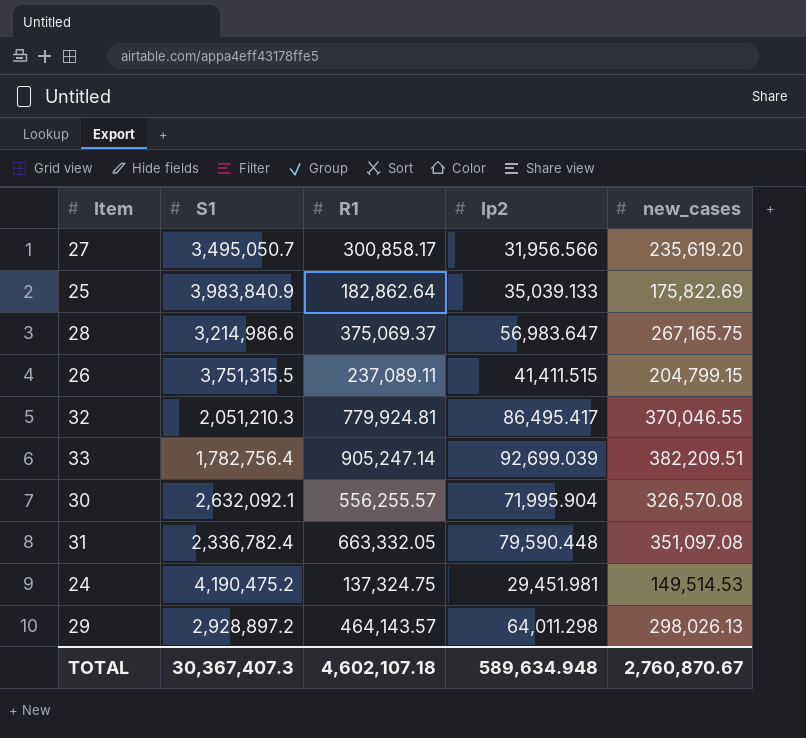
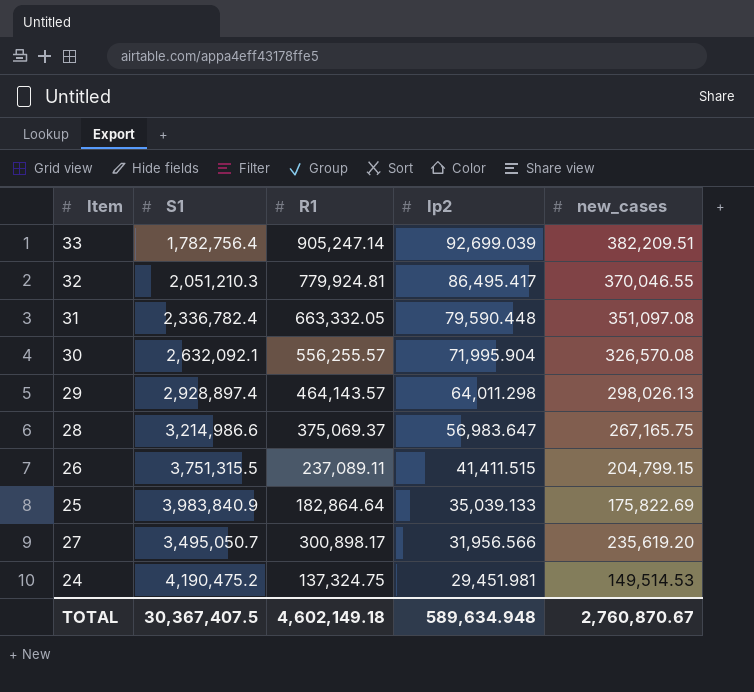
row order: none -> Ip2 descending
29 | S1: 2,928,897.2 -> 2,928,897.4
25 | R1: 182,862.64 -> 182,864.64
27 | R1: 300,858.17 -> 300,898.17
TOTAL | S1: 30,367,407.3 -> 30,367,407.5
TOTAL | R1: 4,602,107.18 -> 4,602,149.18

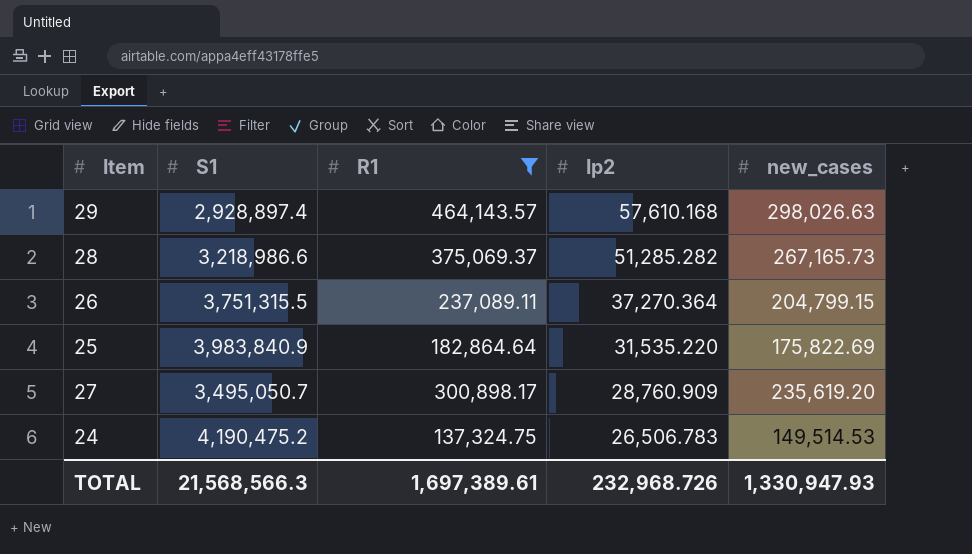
filter: none -> R1 <= 464,143.57
29 | Ip2: 64,011.298 -> 57,610.168
29 | new_cases: 298,026.13 -> 298,026.63
28 | S1: 3,214,986.6 -> 3,218,986.6
28 | Ip2: 56,983.647 -> 51,285.282
28 | new_cases: 267,165.75 -> 267,165.73
26 | Ip2: 41,411.515 -> 37,270.364
25 | Ip2: 35,039.133 -> 31,535.220
27 | Ip2: 31,956.566 -> 28,760.909
24 | Ip2: 29,451.981 -> 26,506.783
TOTAL | S1: 30,367,407.5 -> 21,568,566.3
TOTAL | R1: 4,602,149.18 -> 1,697,389.61
TOTAL | Ip2: 589,634.948 -> 232,968.726
TOTAL | new_cases: 2,760,870.67 -> 1,330,947.93

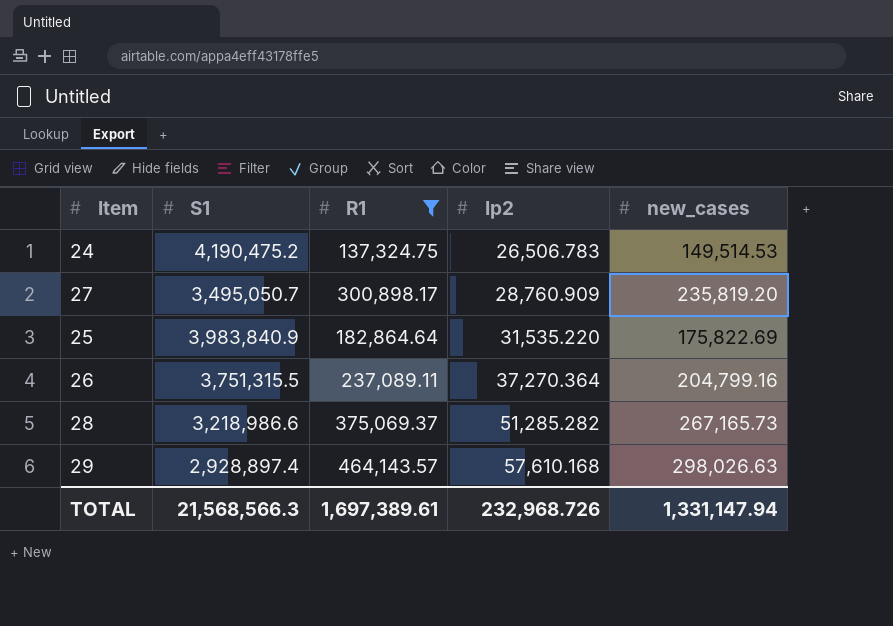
row order: Ip2 descending -> Ip2 ascending
27 | new_cases: 235,619.20 -> 235,819.20
26 | new_cases: 204,799.15 -> 204,799.16
TOTAL | new_cases: 1,330,947.93 -> 1,331,147.94

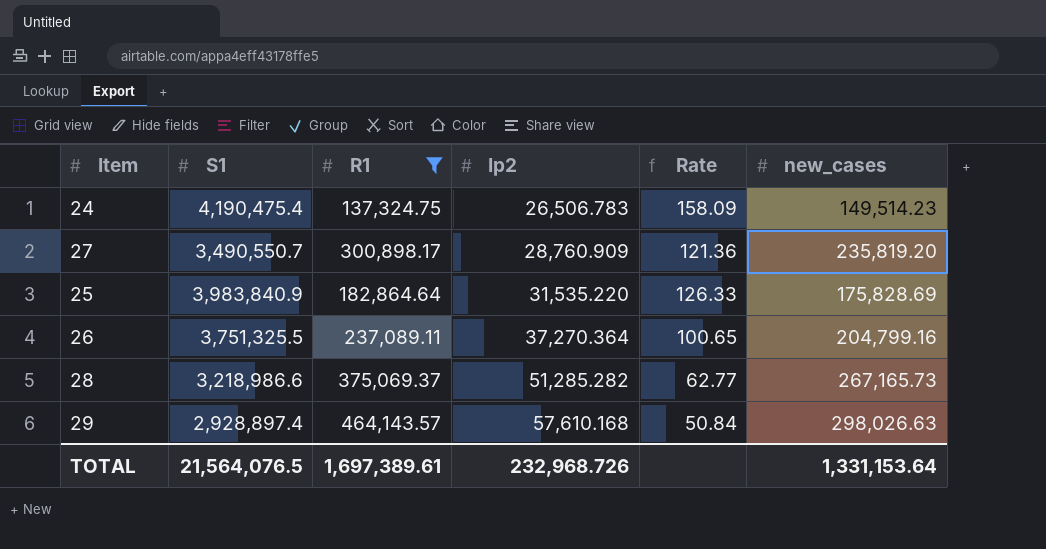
column Rate | formula: none -> [S1] / [Ip2]
24 | S1: 4,190,475.2 -> 4,190,475.4
24 | new_cases: 149,514.53 -> 149,514.23
27 | S1: 3,495,050.7 -> 3,490,550.7
25 | new_cases: 175,822.69 -> 175,828.69
26 | S1: 3,751,315.5 -> 3,751,325.5
TOTAL | S1: 21,568,566.3 -> 21,564,076.5
TOTAL | new_cases: 1,331,147.94 -> 1,331,153.64

